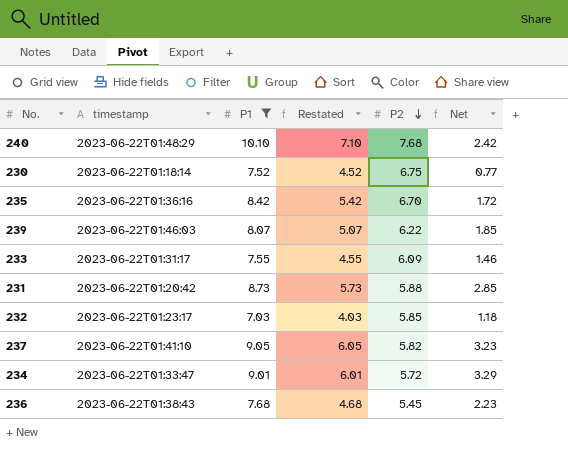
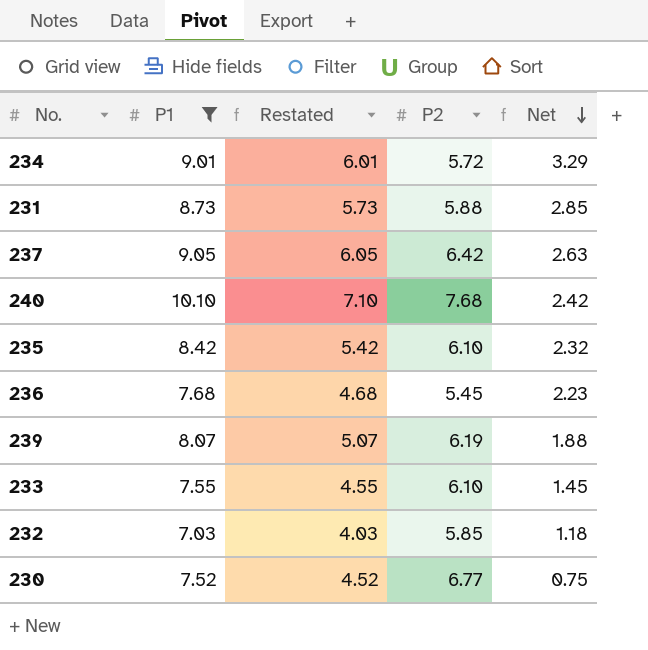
row order: P2 descending -> Net descending
column timestamp | position: 2 -> none
237 | P2: 5.82 -> 6.42
237 | Net: 3.23 -> 2.63
235 | P2: 6.70 -> 6.10
235 | Net: 1.72 -> 2.32
239 | P2: 6.22 -> 6.19
239 | Net: 1.85 -> 1.88
233 | P2: 6.09 -> 6.10
233 | Net: 1.46 -> 1.45
230 | P2: 6.75 -> 6.77
230 | Net: 0.77 -> 0.75

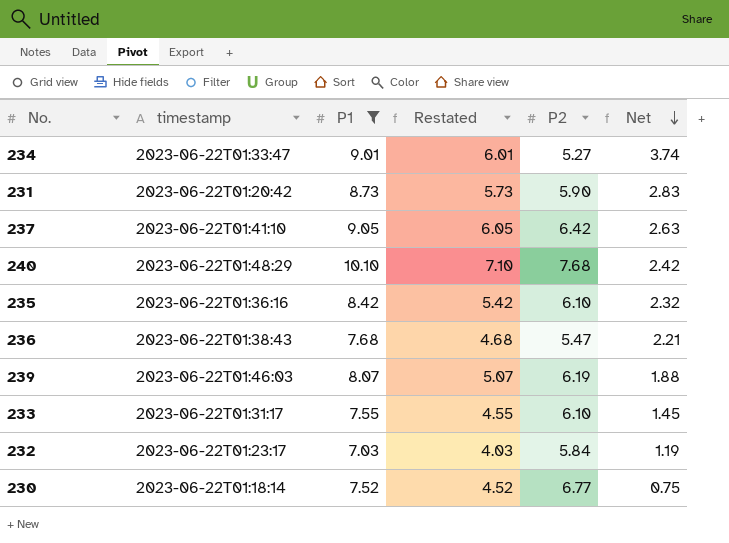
column timestamp | position: none -> 2
234 | P2: 5.72 -> 5.27
234 | Net: 3.29 -> 3.74
231 | P2: 5.88 -> 5.90
231 | Net: 2.85 -> 2.83
236 | P2: 5.45 -> 5.47
236 | Net: 2.23 -> 2.21
232 | P2: 5.85 -> 5.84
232 | Net: 1.18 -> 1.19

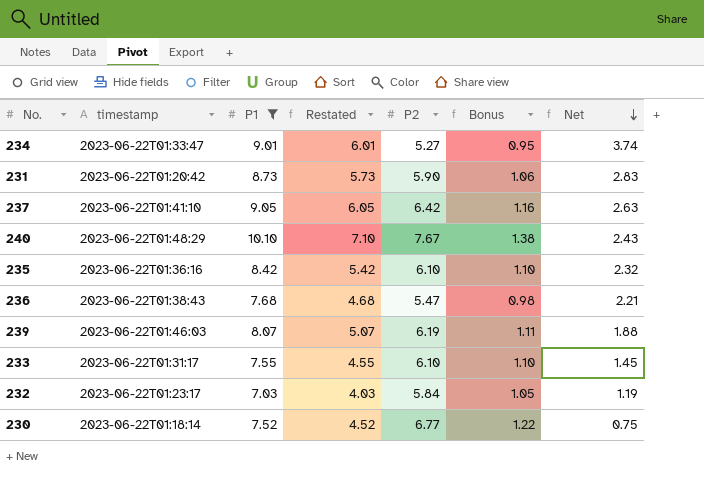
column Bonus | formula: none -> [P2] * 0.18
240 | P2: 7.68 -> 7.67
240 | Net: 2.42 -> 2.43

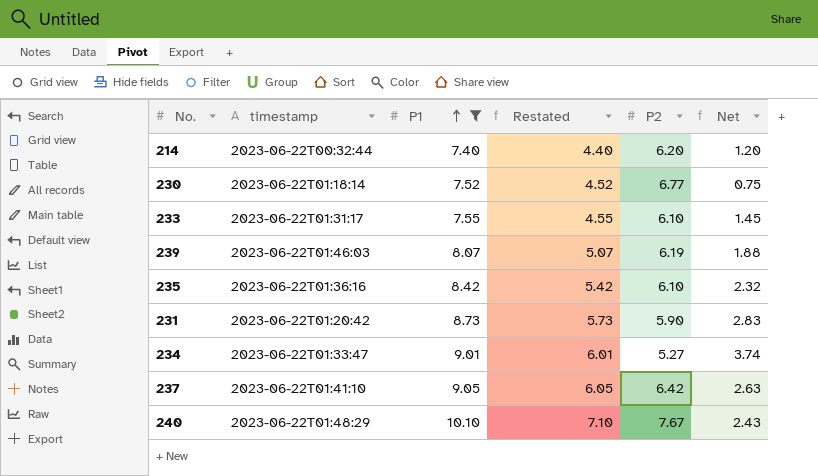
row order: Net descending -> P1 ascending
column Bonus | formula: [P2] * 0.18 -> none
row 236: 2023-06-22T01:38:43 | 7.68 | 4.68 | 5.47 | 0.98 | 2.21 -> none
row 232: 2023-06-22T01:23:17 | 7.03 | 4.03 | 5.84 | 1.05 | 1.19 -> none
row 214: none -> 2023-06-22T00:32:44 | 7.40 | 4.40 | 6.20 | 1.20

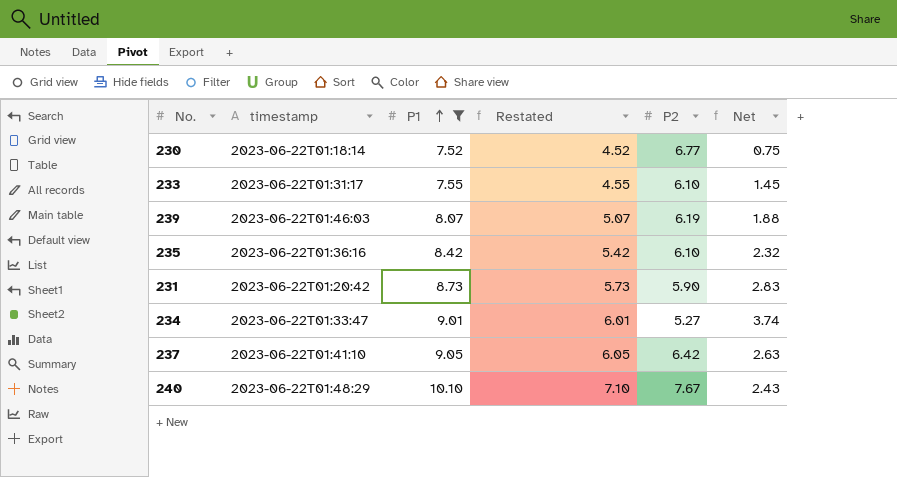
row 214: 2023-06-22T00:32:44 | 7.40 | 4.40 | 6.20 | 1.20 -> none

